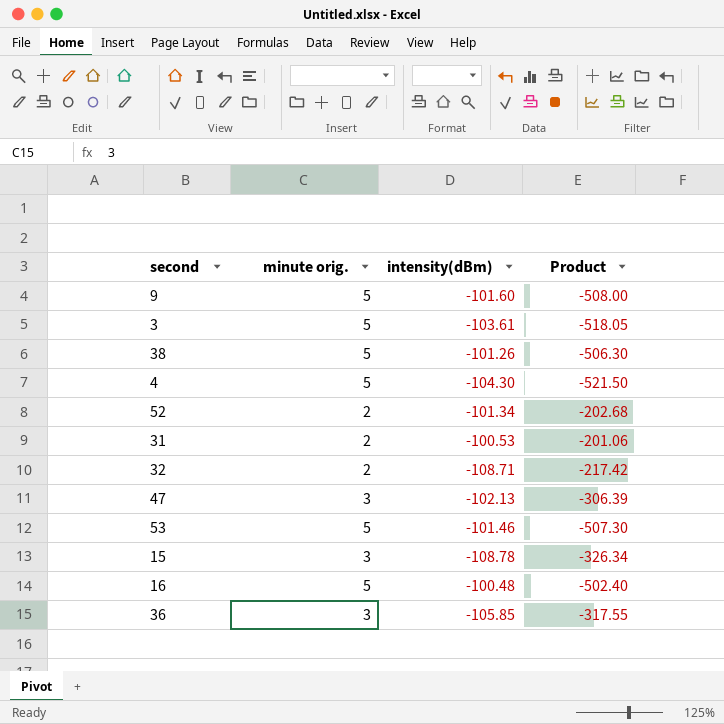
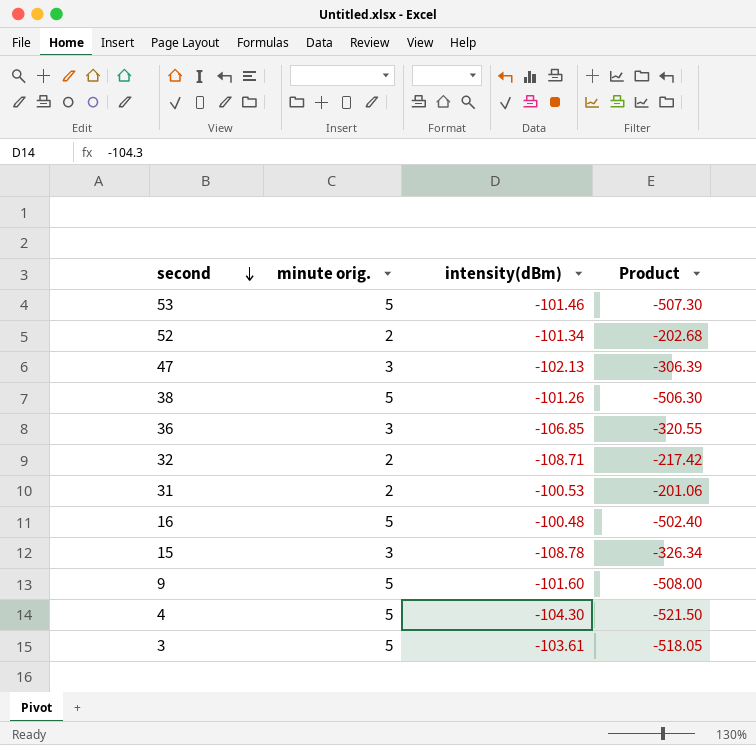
row order: none -> second descending
36 | intensity(dBm): -105.85 -> -106.85
36 | Product: -317.55 -> -320.55

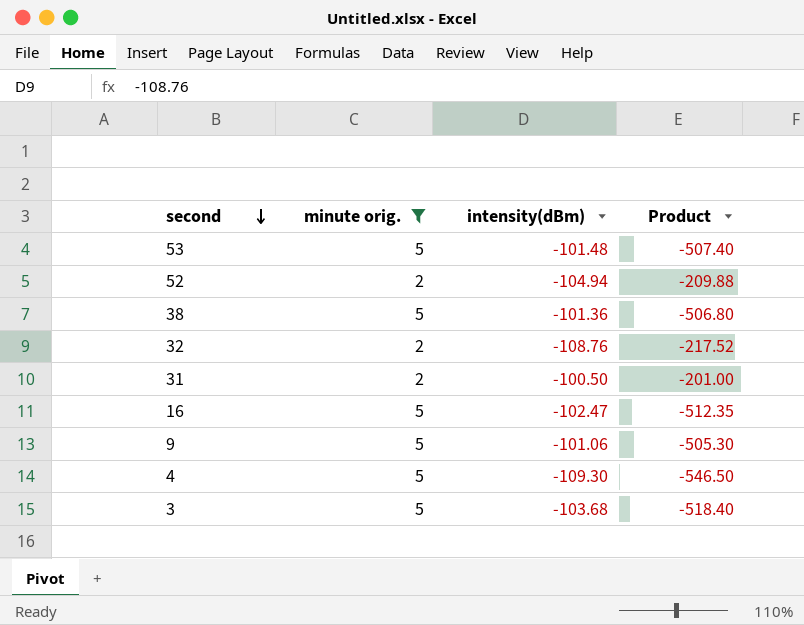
filter: none -> minute orig. != 3
53 | intensity(dBm): -101.46 -> -101.48
53 | Product: -507.30 -> -507.40
52 | intensity(dBm): -101.34 -> -104.94
52 | Product: -202.68 -> -209.88
38 | intensity(dBm): -101.26 -> -101.36
38 | Product: -506.30 -> -506.80
32 | intensity(dBm): -108.71 -> -108.76
32 | Product: -217.42 -> -217.52
31 | intensity(dBm): -100.53 -> -100.50
31 | Product: -201.06 -> -201.00
16 | intensity(dBm): -100.48 -> -102.47
16 | Product: -502.40 -> -512.35
9 | intensity(dBm): -101.60 -> -101.06
9 | Product: -508.00 -> -505.30
4 | intensity(dBm): -104.30 -> -109.30
4 | Product: -521.50 -> -546.50
3 | intensity(dBm): -103.61 -> -103.68
3 | Product: -518.05 -> -518.40

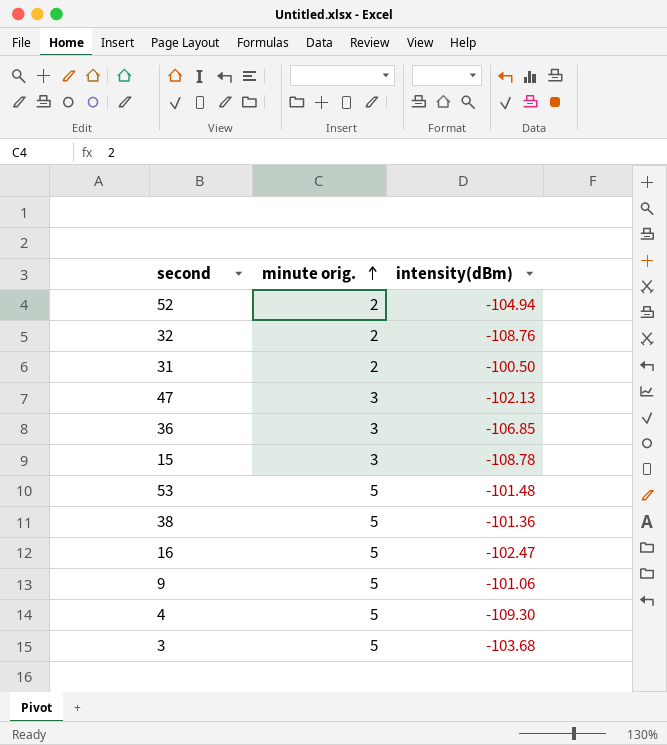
filter: minute orig. != 3 -> none
row order: second descending -> minute orig. ascending
column Product | formula: [minute orig.] * [intensity(dBm)] -> none

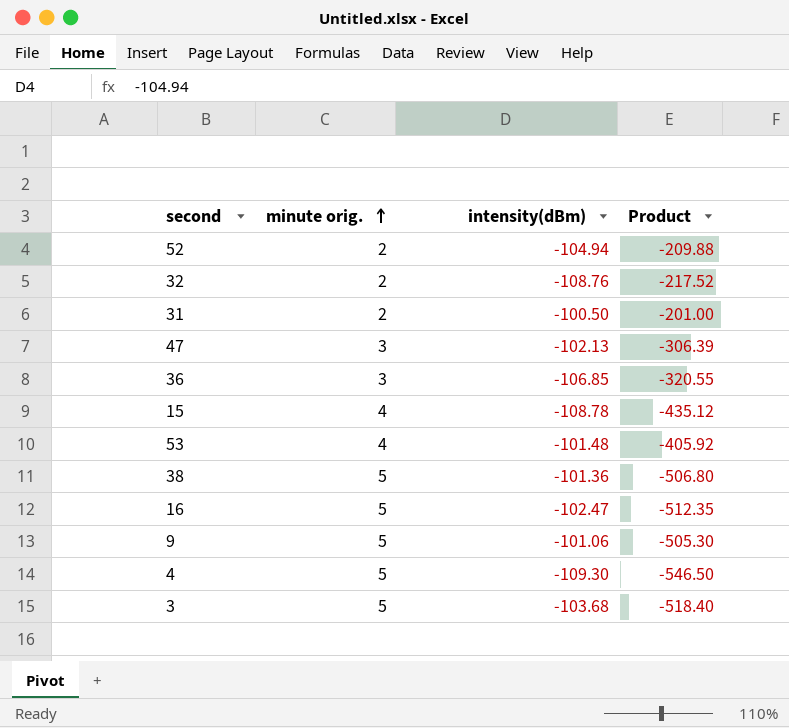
column Product | formula: none -> [minute orig.] * [intensity(dBm)]
15 | minute orig.: 3 -> 4
53 | minute orig.: 5 -> 4

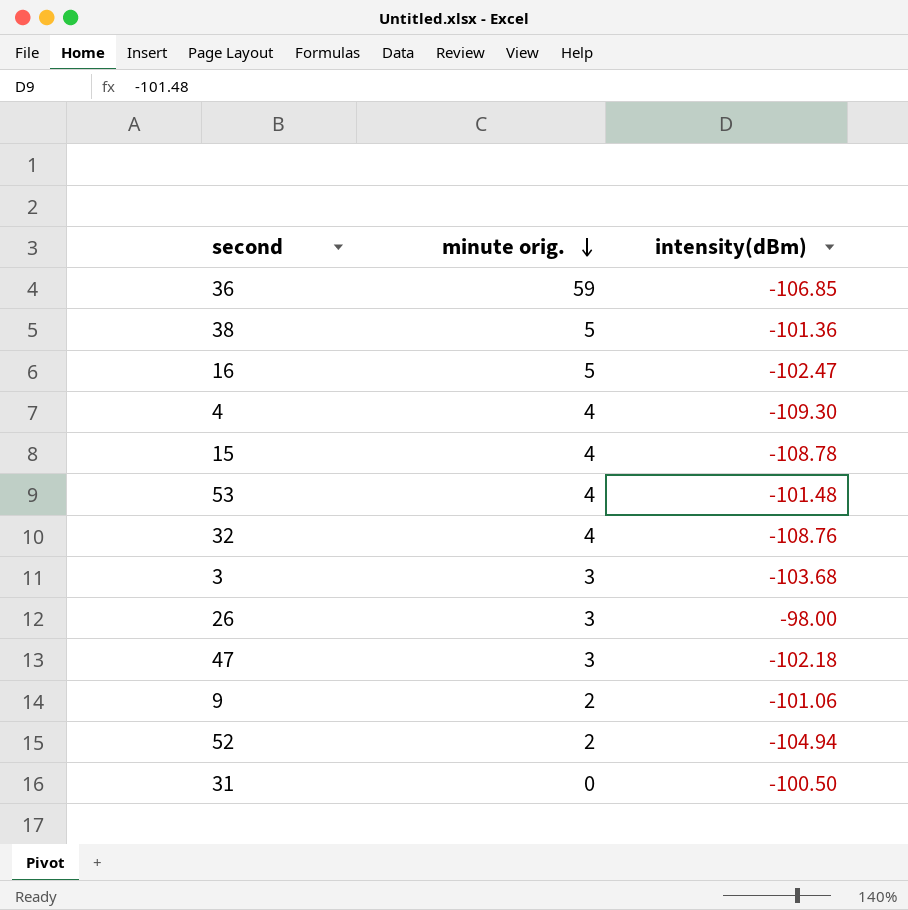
row order: minute orig. ascending -> minute orig. descending
column Product | formula: [minute orig.] * [intensity(dBm)] -> none
36 | minute orig.: 3 -> 59
4 | minute orig.: 5 -> 4
32 | minute orig.: 2 -> 4
3 | minute orig.: 5 -> 3
row 26: none -> 3 | -98.00
47 | intensity(dBm): -102.13 -> -102.18
9 | minute orig.: 5 -> 2
31 | minute orig.: 2 -> 0

